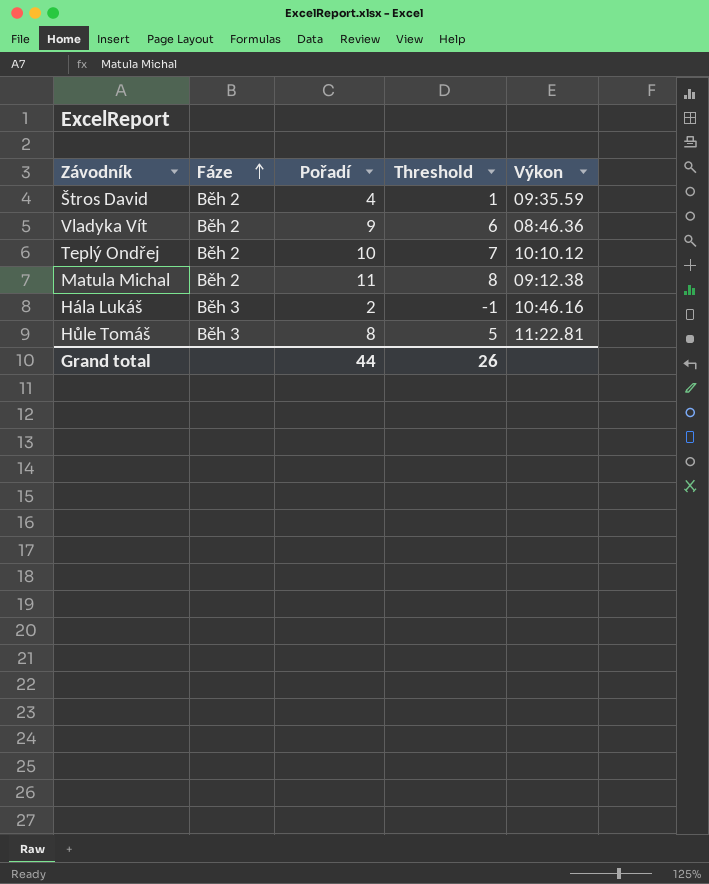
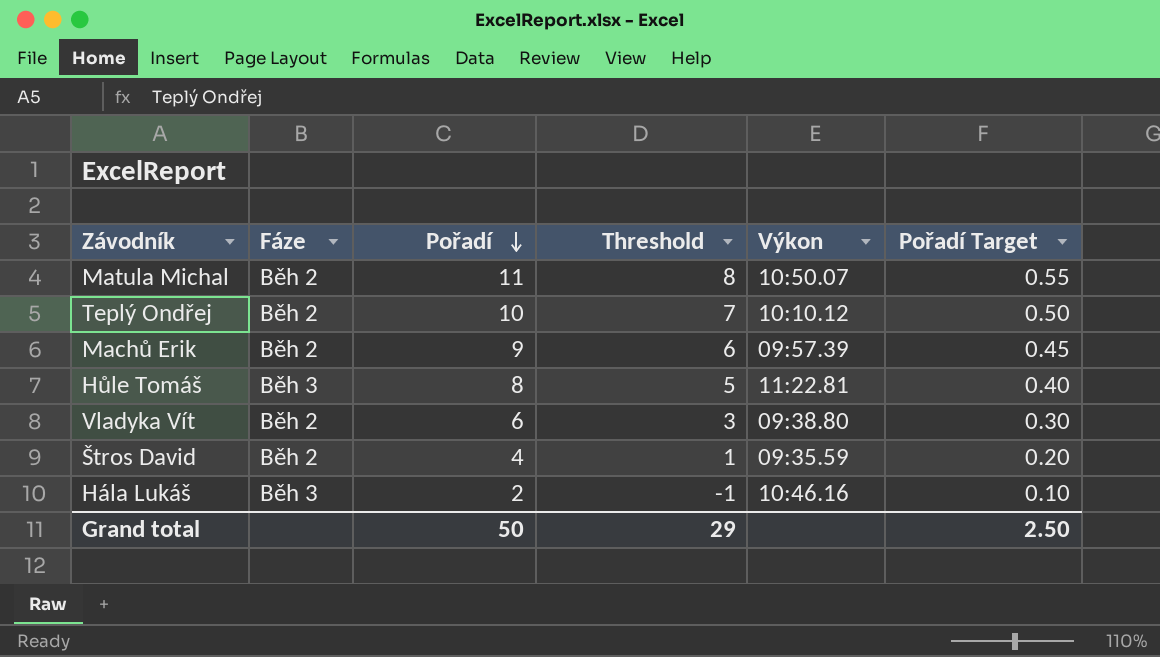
row order: Fáze ascending -> Pořadí descending
column Pořadí Target | formula: none -> [Pořadí] * 0.05
Matula Michal | Výkon: 09:12.38 -> 10:50.07
row Machů Erik: none -> Běh 2 | 9 | 6 | 09:57.39 | 0.45
Vladyka Vít | Pořadí: 9 -> 6
Vladyka Vít | Threshold: 6 -> 3
Vladyka Vít | Výkon: 08:46.36 -> 09:38.80
Grand total | Pořadí: 44 -> 50
Grand total | Threshold: 26 -> 29

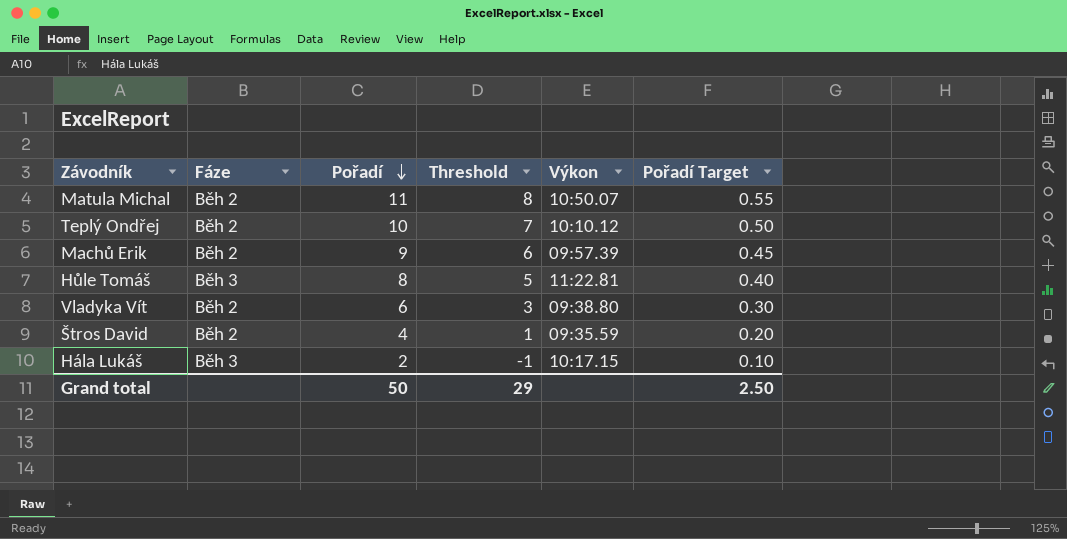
Hála Lukáš | Výkon: 10:46.16 -> 10:17.15

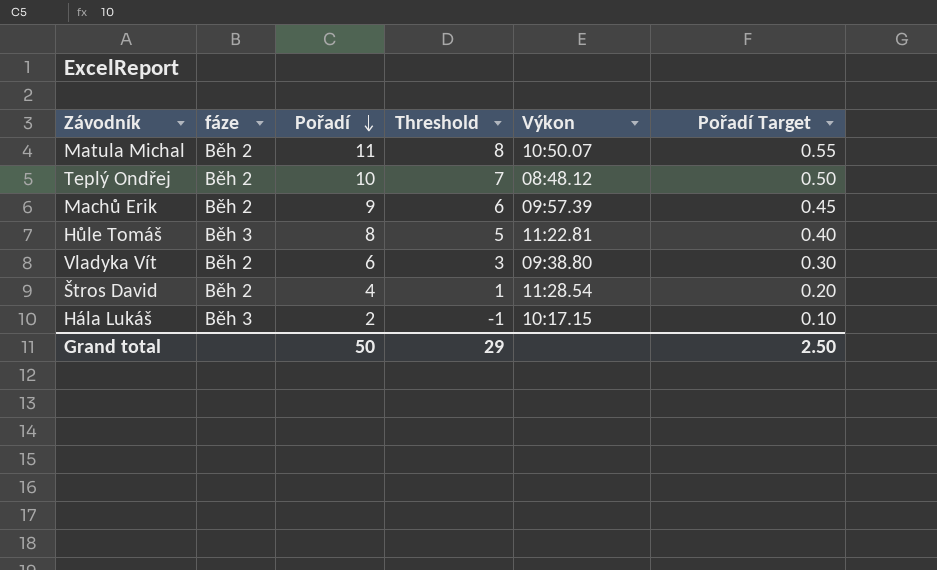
column name: Fáze -> fáze
Teplý Ondřej | Výkon: 10:10.12 -> 08:48.12
Štros David | Výkon: 09:35.59 -> 11:28.54

